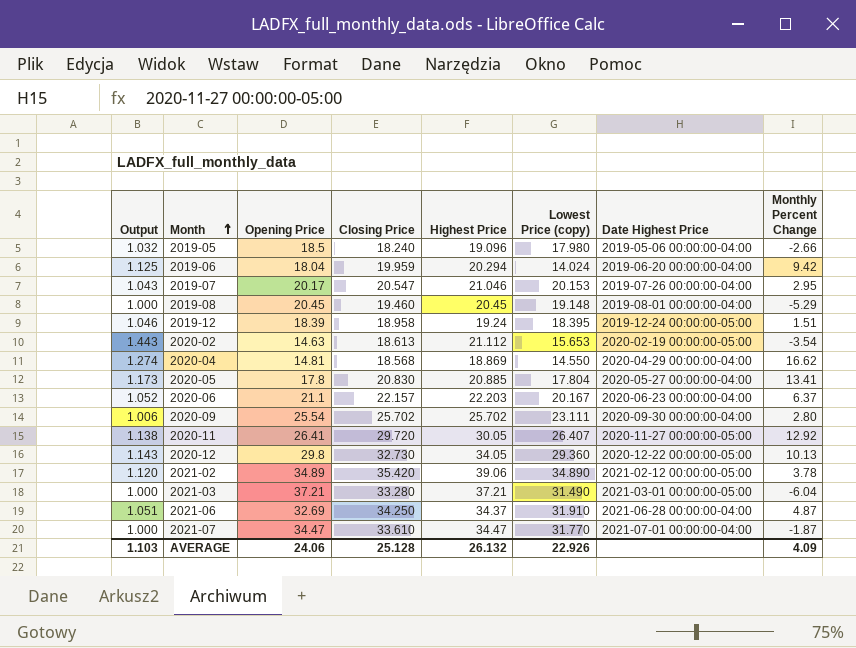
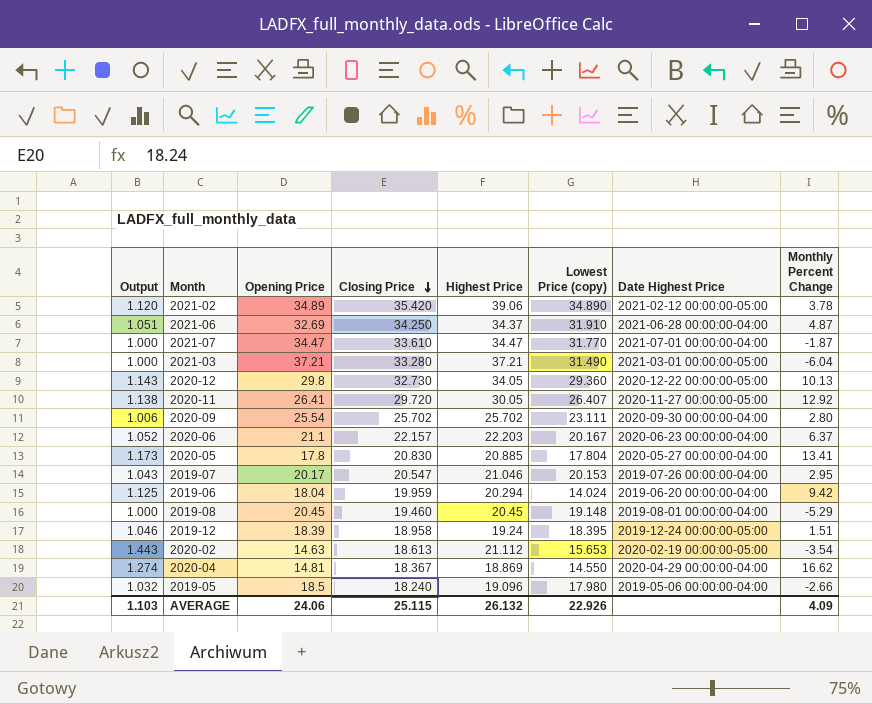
row order: Month ascending -> Closing Price descending
2020-04 | Closing Price: 18.568 -> 18.367
AVERAGE | Closing Price: 25.128 -> 25.115

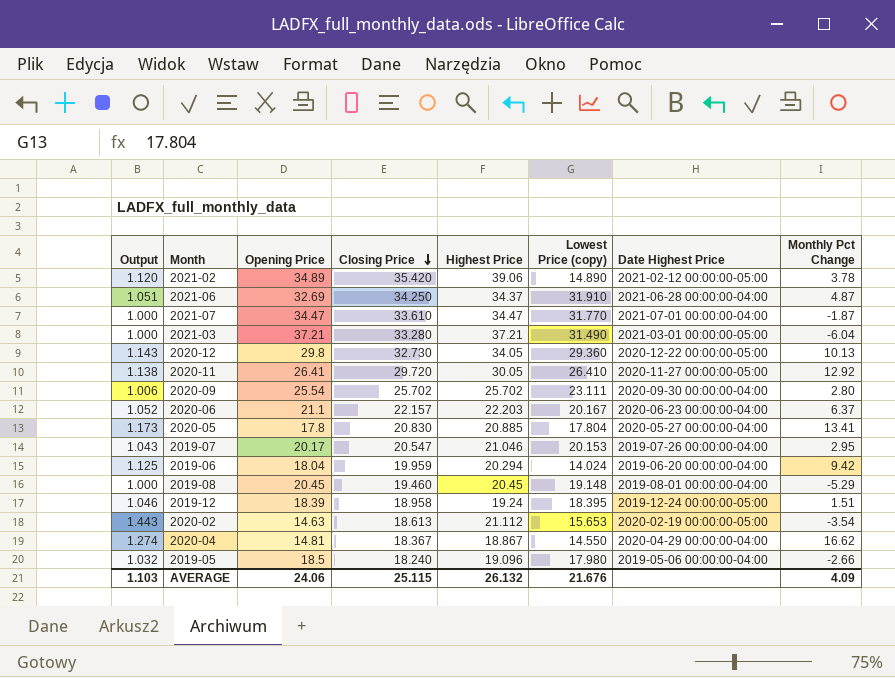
column name: Monthly Percent Change -> Monthly Pct Change
2021-02 | Lowest Price (copy): 34.890 -> 14.890
2020-11 | Lowest Price (copy): 26.407 -> 26.410
2020-04 | Highest Price: 18.869 -> 18.867
AVERAGE | Lowest Price (copy): 22.926 -> 21.676

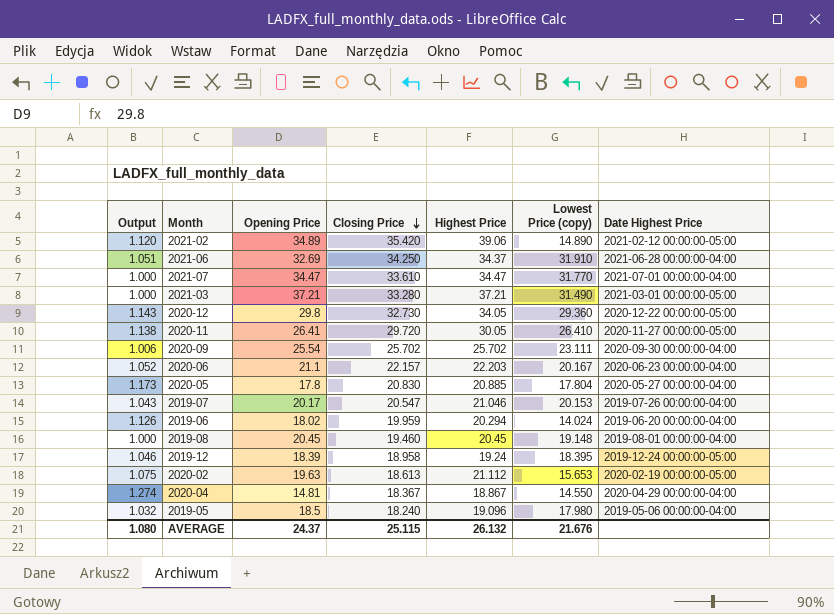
column Monthly Pct Change | position: 8 -> none
2019-06 | Output: 1.125 -> 1.126
2019-06 | Opening Price: 18.04 -> 18.02
2020-02 | Output: 1.443 -> 1.075
2020-02 | Opening Price: 14.63 -> 19.63
AVERAGE | Output: 1.103 -> 1.080
AVERAGE | Opening Price: 24.06 -> 24.37

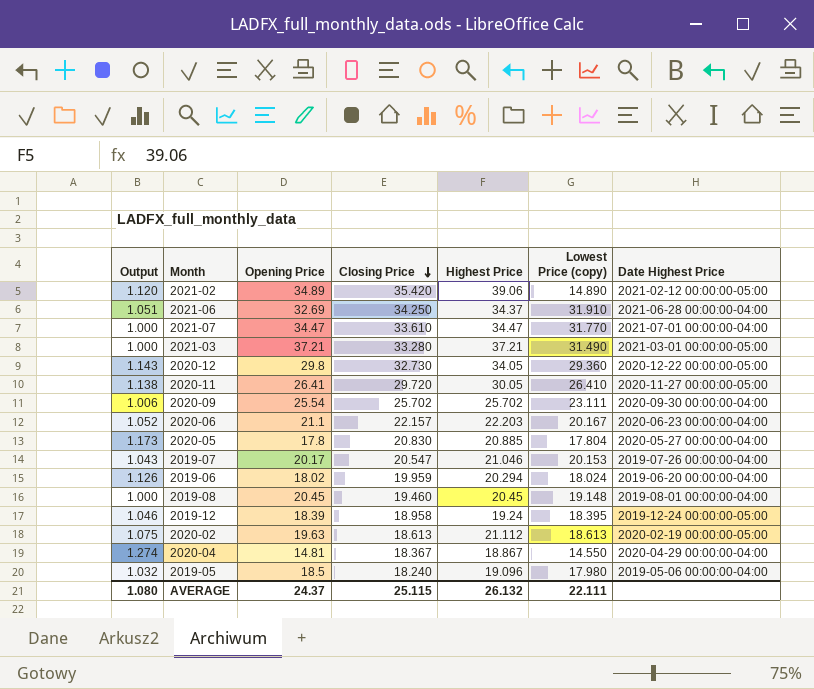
2019-06 | Lowest Price (copy): 14.024 -> 18.024
2020-02 | Lowest Price (copy): 15.653 -> 18.613
AVERAGE | Lowest Price (copy): 21.676 -> 22.111

